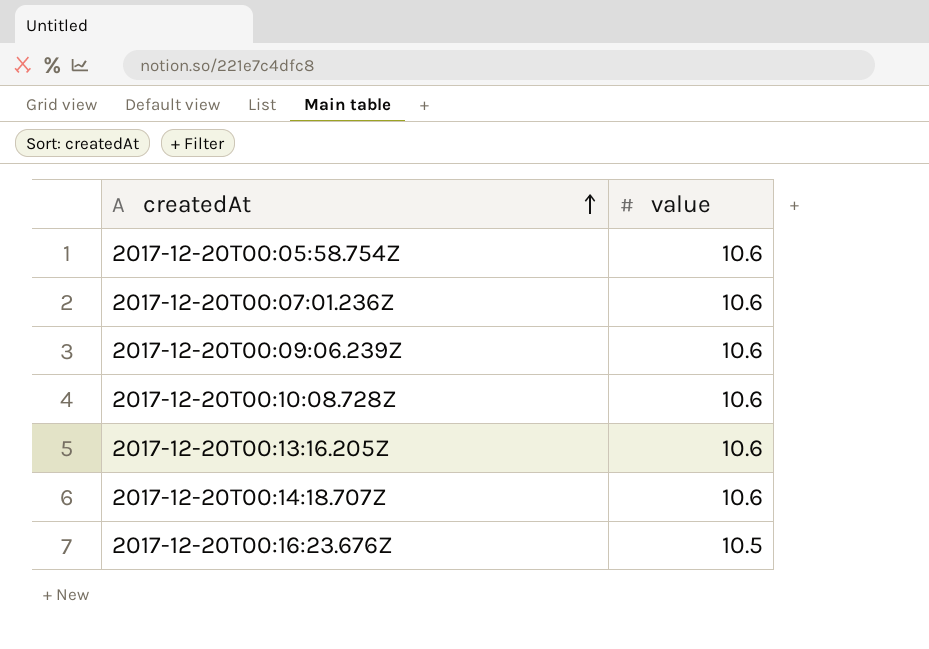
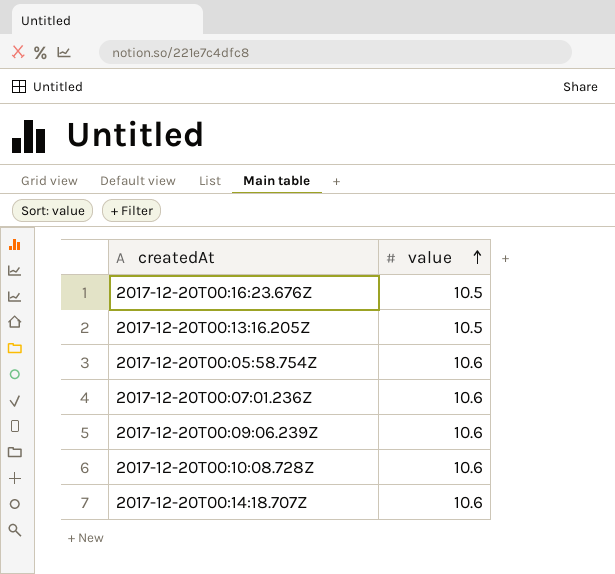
row order: createdAt ascending -> value ascending
2017-12-20T00:13:16.205Z | value: 10.6 -> 10.5

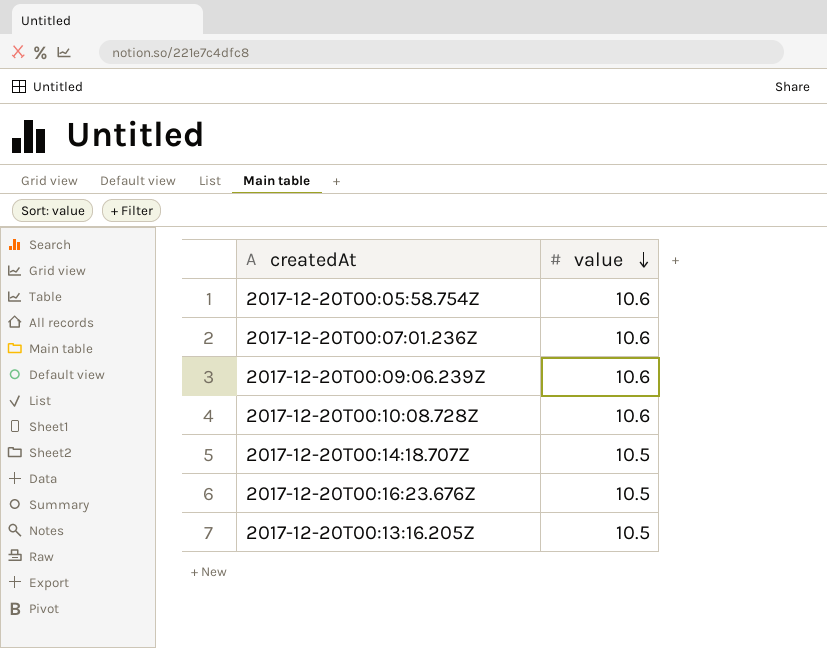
row order: value ascending -> value descending
2017-12-20T00:14:18.707Z | value: 10.6 -> 10.5

